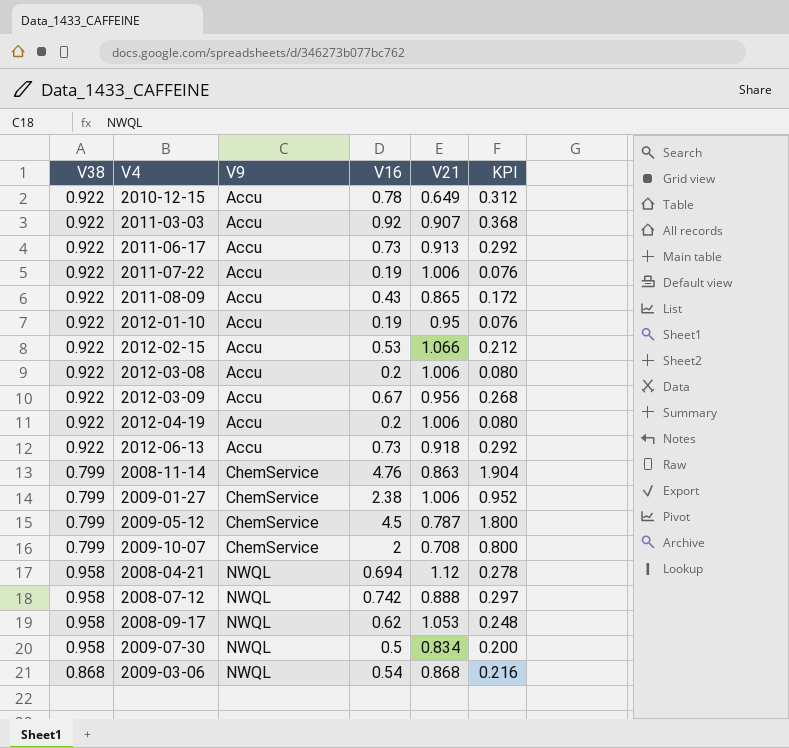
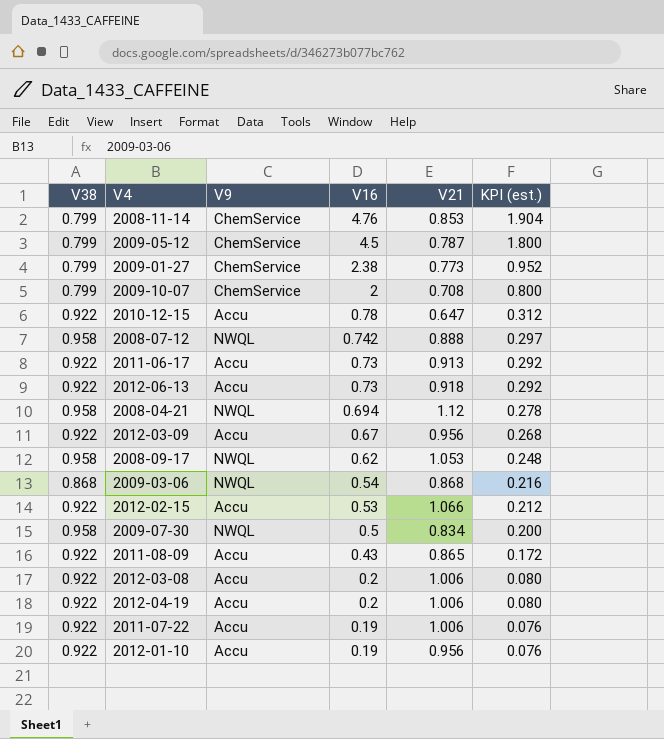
row order: V9 ascending -> V16 descending
column name: KPI -> KPI (est.)
row 2011-03-03: 0.922 | Accu | 0.92 | 0.907 | 0.368 -> none
2008-11-14 | V21: 0.863 -> 0.853
2009-01-27 | V21: 1.006 -> 0.773
2010-12-15 | V21: 0.649 -> 0.647
2012-01-10 | V21: 0.95 -> 0.956

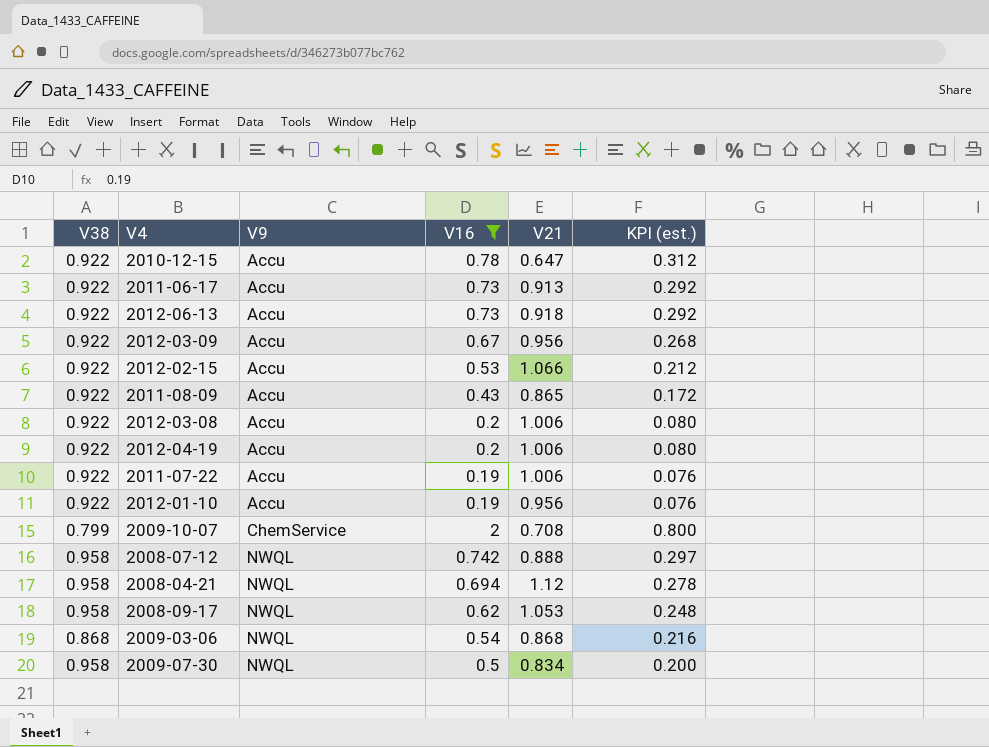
filter: none -> V16 <= 2
row order: V16 descending -> V9 ascending

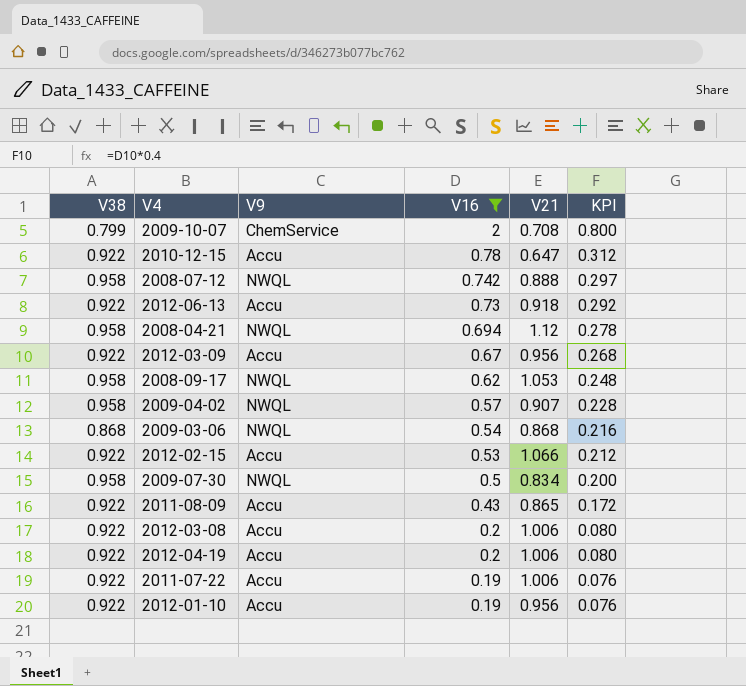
row order: V9 ascending -> V16 descending
column name: KPI (est.) -> KPI
row 2011-06-17: 0.922 | Accu | 0.73 | 0.913 | 0.292 -> none
row 2009-04-02: none -> 0.958 | NWQL | 0.57 | 0.907 | 0.228

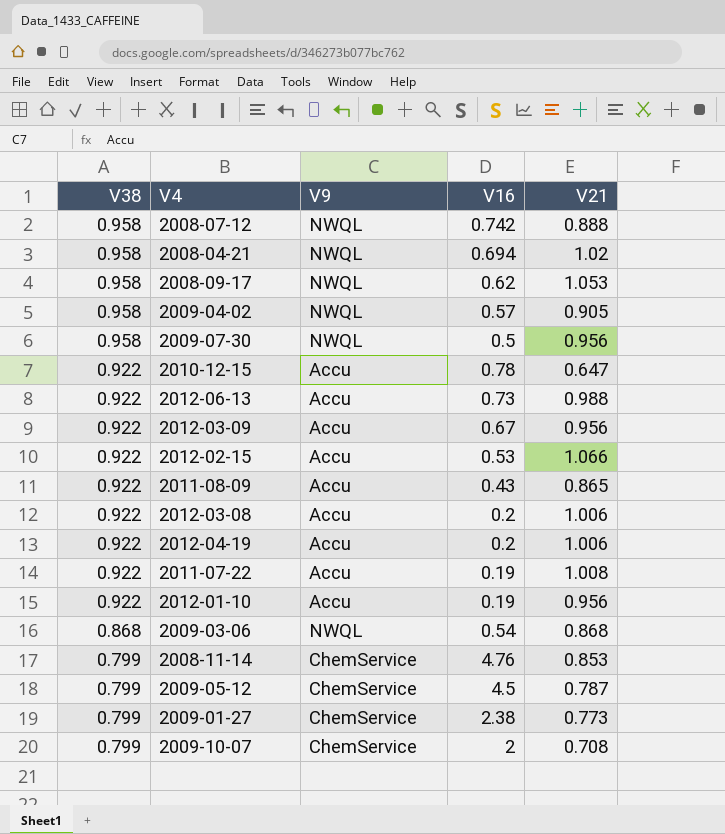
filter: V16 <= 2 -> none
row order: V16 descending -> V38 descending
column KPI | formula: [V16] * 0.4 -> none
2008-04-21 | V21: 1.12 -> 1.02
2009-04-02 | V21: 0.907 -> 0.905
2009-07-30 | V21: 0.834 -> 0.956
2012-06-13 | V21: 0.918 -> 0.988
2011-07-22 | V21: 1.006 -> 1.008

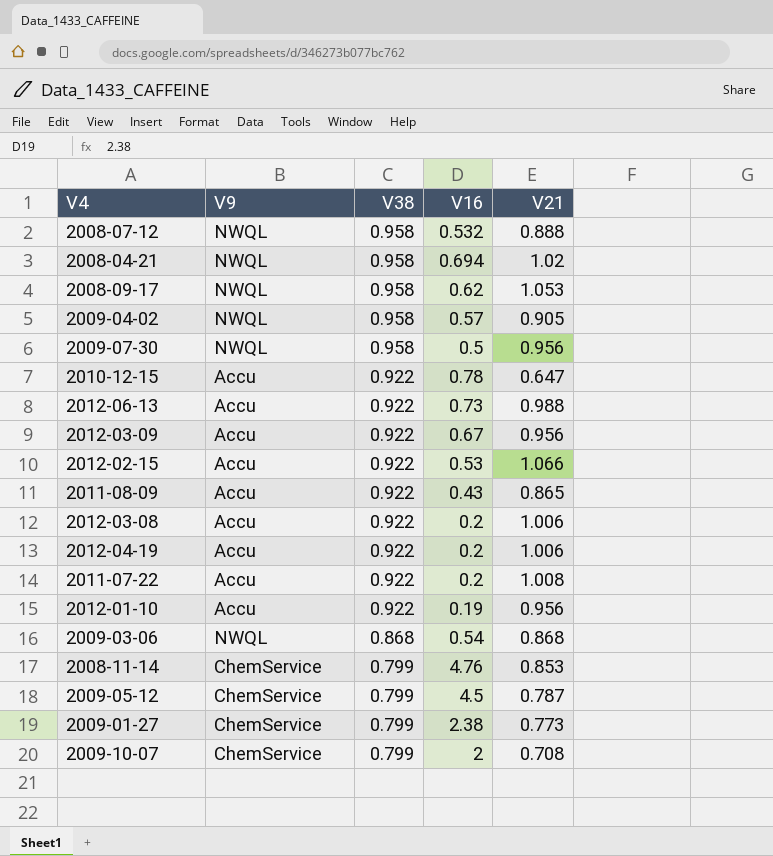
column V38 | position: 1 -> 3
2008-07-12 | V16: 0.742 -> 0.532
2011-07-22 | V16: 0.19 -> 0.2

